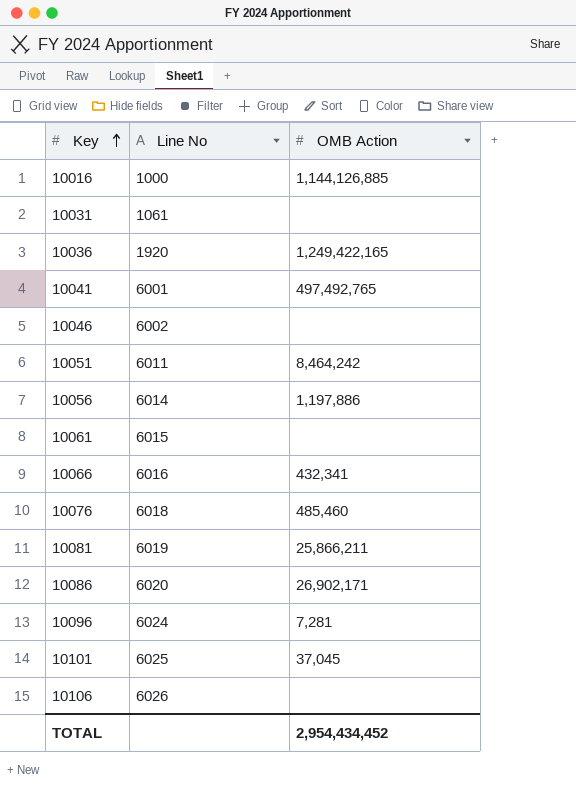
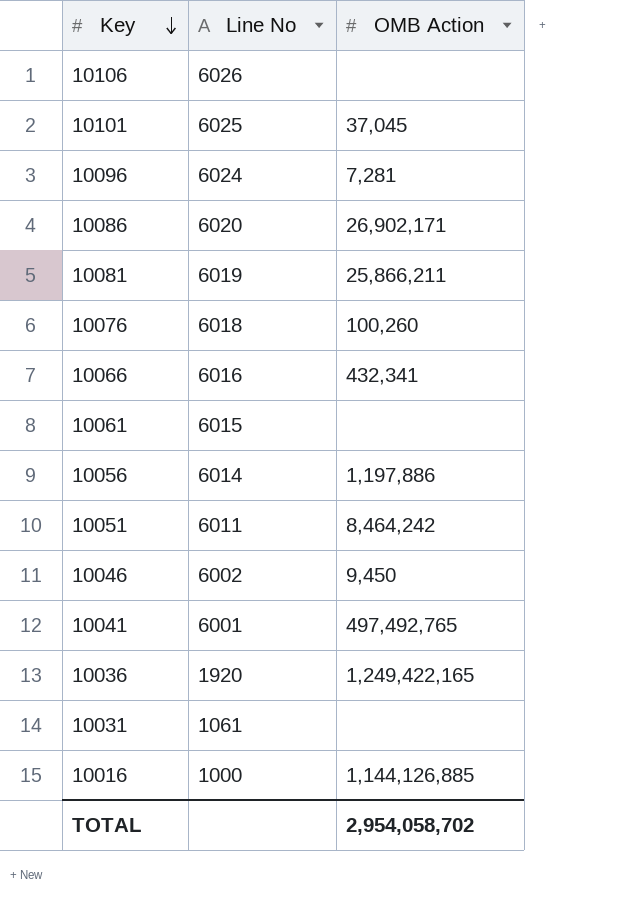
row order: Key ascending -> Key descending
10076 | OMB Action: 485,460 -> 100,260
10046 | OMB Action: none -> 9,450
TOTAL | OMB Action: 2,954,434,452 -> 2,954,058,702

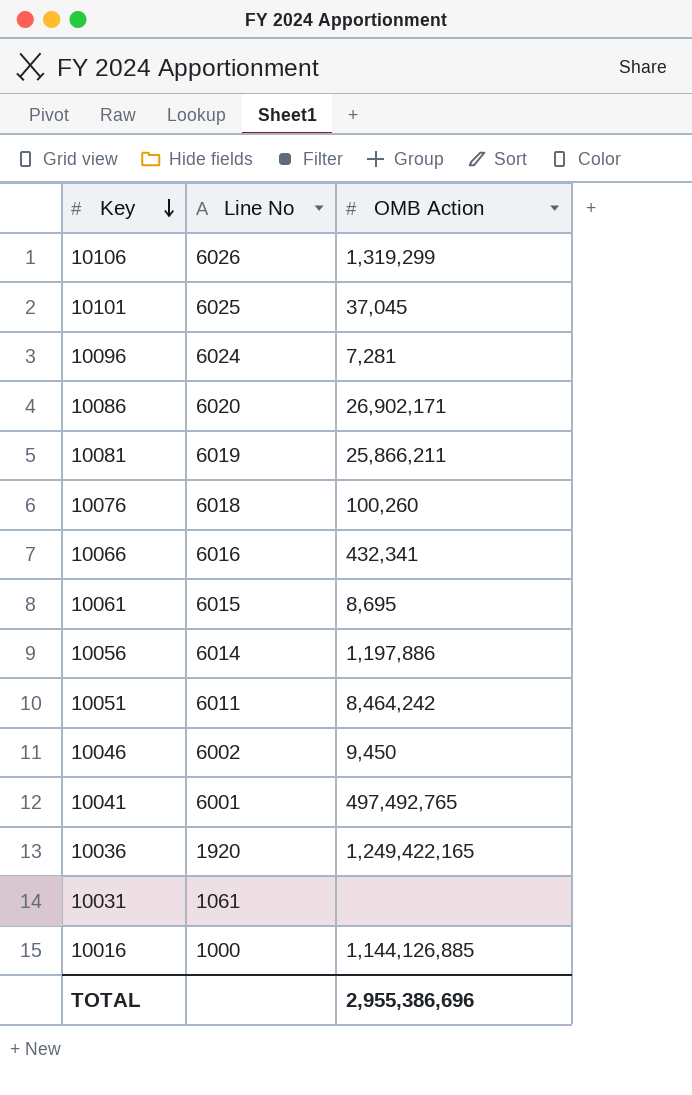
10106 | OMB Action: none -> 1,319,299
10061 | OMB Action: none -> 8,695
TOTAL | OMB Action: 2,954,058,702 -> 2,955,386,696

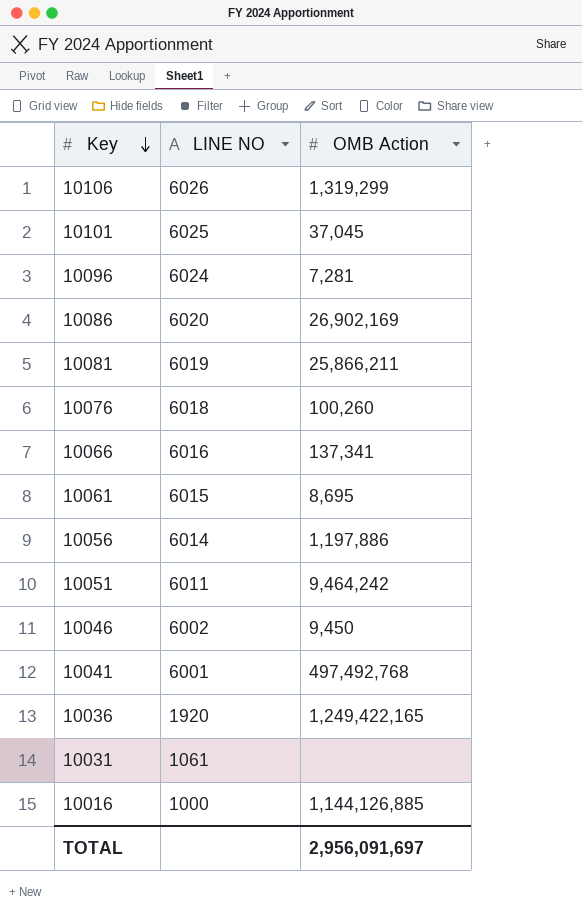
column name: Line No -> LINE NO
10086 | OMB Action: 26,902,171 -> 26,902,169
10066 | OMB Action: 432,341 -> 137,341
10051 | OMB Action: 8,464,242 -> 9,464,242
10041 | OMB Action: 497,492,765 -> 497,492,768
TOTAL | OMB Action: 2,955,386,696 -> 2,956,091,697

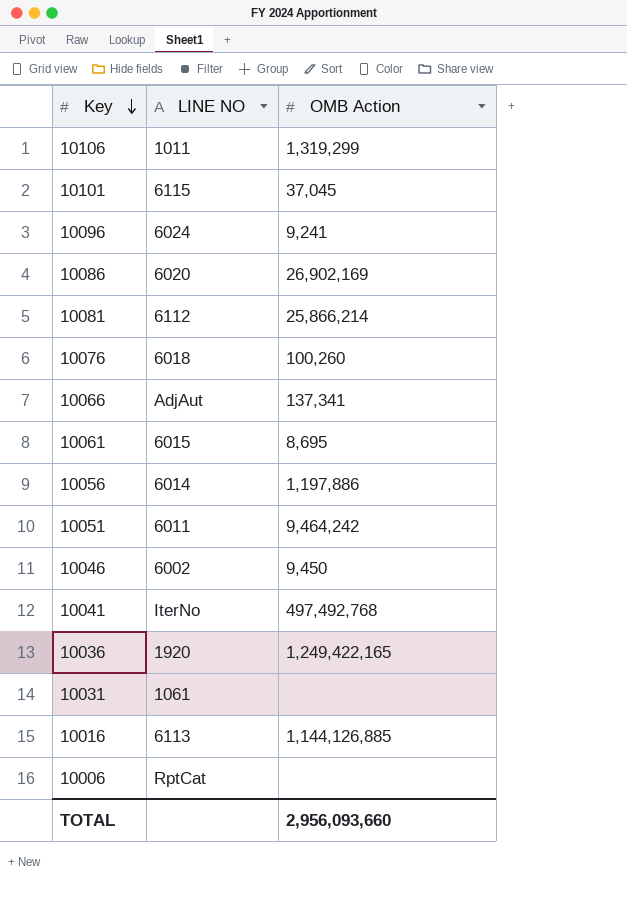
10106 | LINE NO: 6026 -> 1011
10101 | LINE NO: 6025 -> 6115
10096 | OMB Action: 7,281 -> 9,241
10081 | LINE NO: 6019 -> 6112
10081 | OMB Action: 25,866,211 -> 25,866,214
10066 | LINE NO: 6016 -> AdjAut
10041 | LINE NO: 6001 -> IterNo
10016 | LINE NO: 1000 -> 6113
row 10006: none -> RptCat | none
TOTAL | OMB Action: 2,956,091,697 -> 2,956,093,660

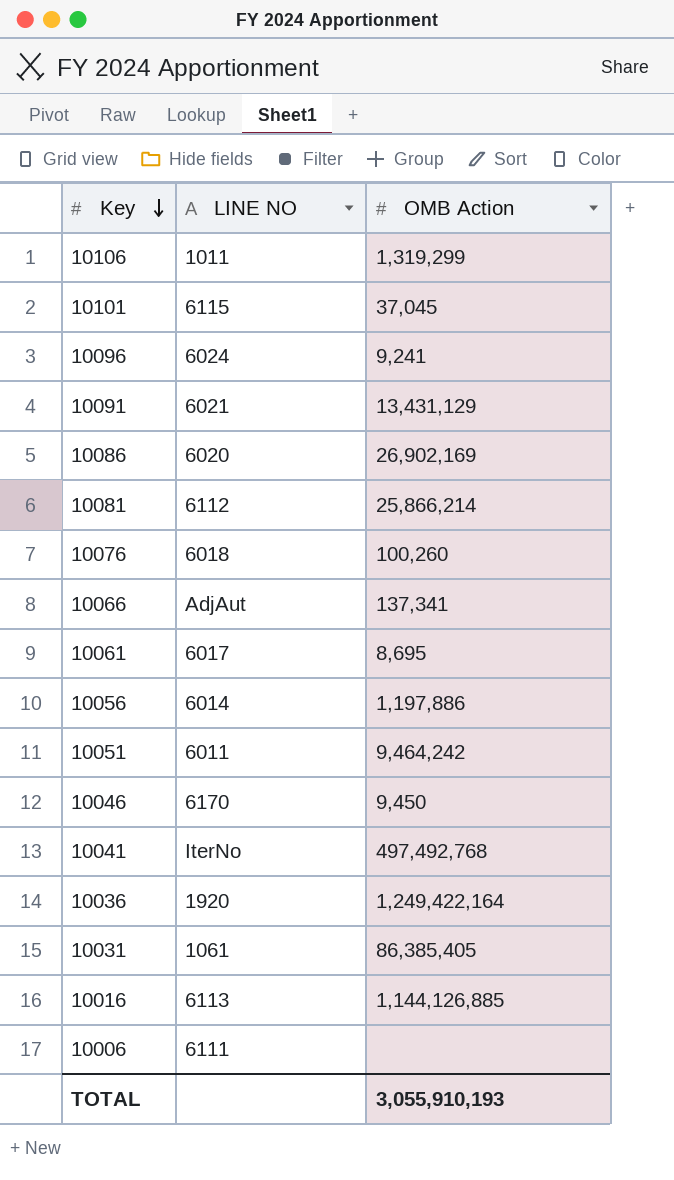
row 10091: none -> 6021 | 13,431,129
10061 | LINE NO: 6015 -> 6017
10046 | LINE NO: 6002 -> 6170
10036 | OMB Action: 1,249,422,165 -> 1,249,422,164
10031 | OMB Action: none -> 86,385,405
10006 | LINE NO: RptCat -> 6111
TOTAL | OMB Action: 2,956,093,660 -> 3,055,910,193

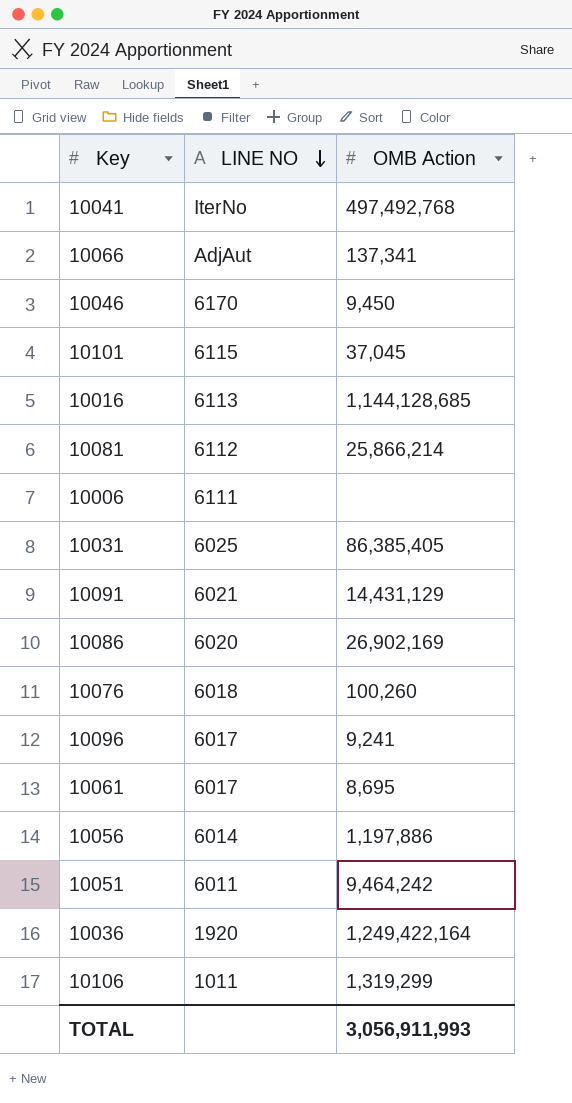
row order: Key descending -> LINE NO descending
10016 | OMB Action: 1,144,126,885 -> 1,144,128,685
10031 | LINE NO: 1061 -> 6025
10091 | OMB Action: 13,431,129 -> 14,431,129
10096 | LINE NO: 6024 -> 6017
TOTAL | OMB Action: 3,055,910,193 -> 3,056,911,993

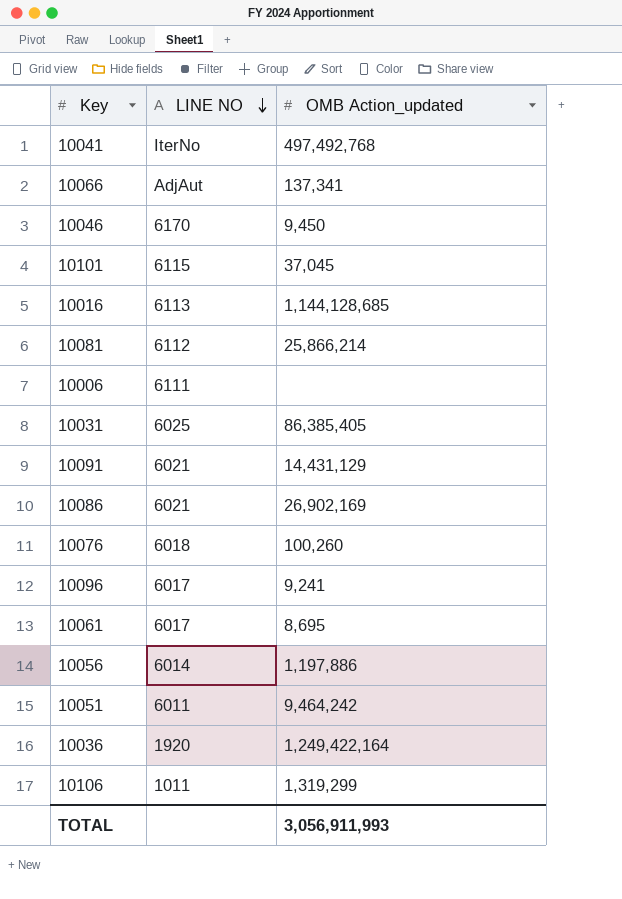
column name: OMB Action -> OMB Action_updated
10086 | LINE NO: 6020 -> 6021

